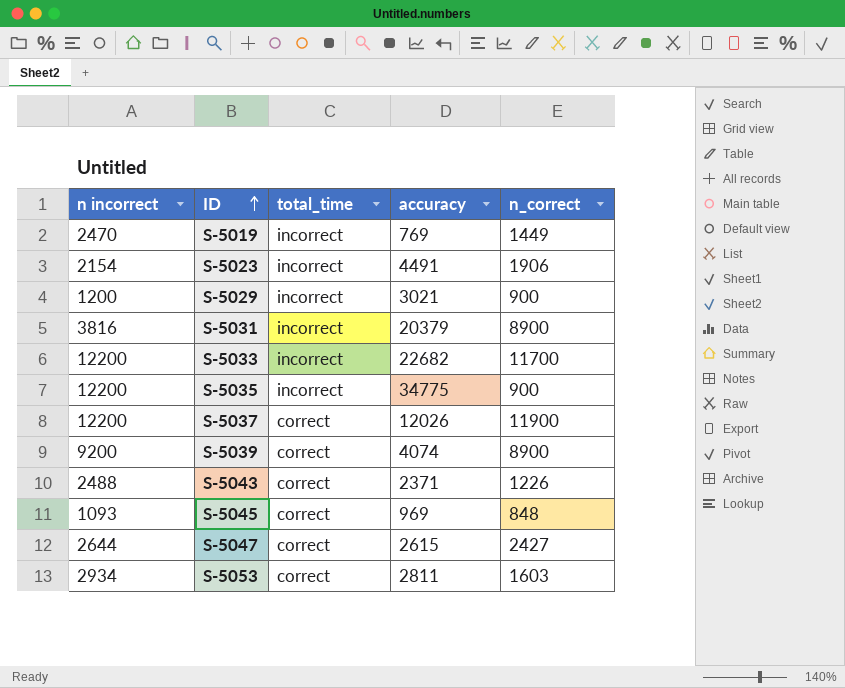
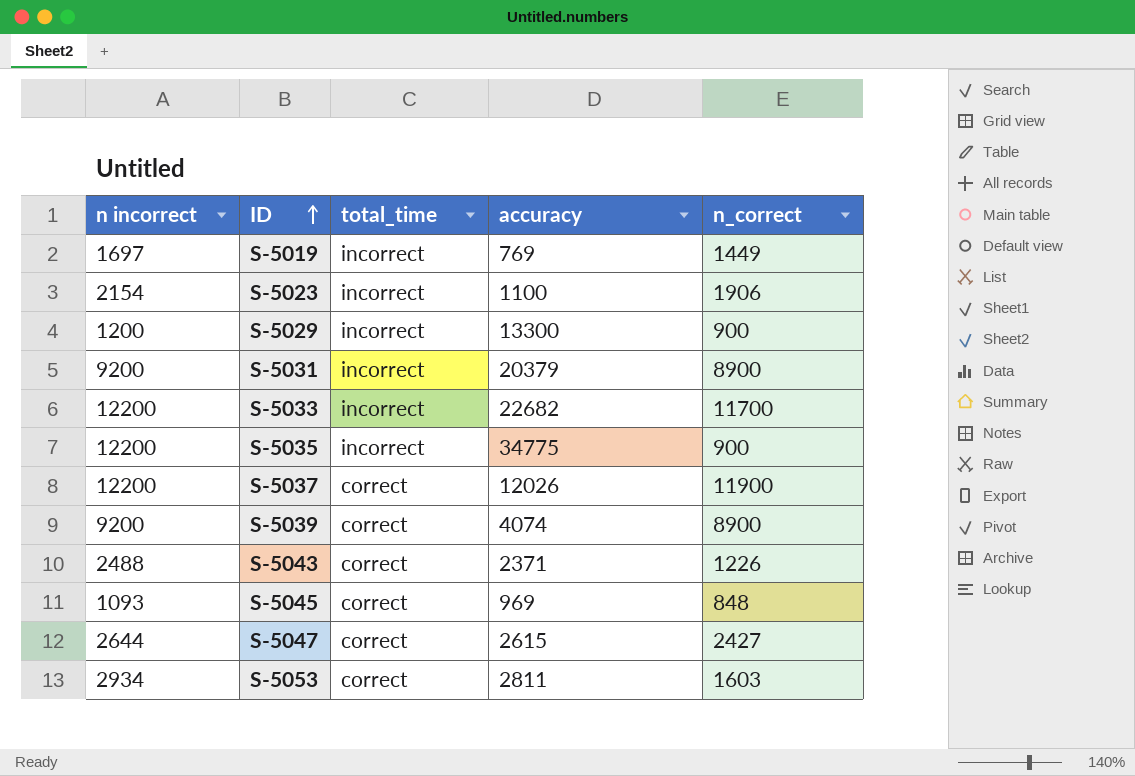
S-5019 | n incorrect: 2470 -> 1697
S-5023 | accuracy: 4491 -> 1100
S-5029 | accuracy: 3021 -> 13300
S-5031 | n incorrect: 3816 -> 9200

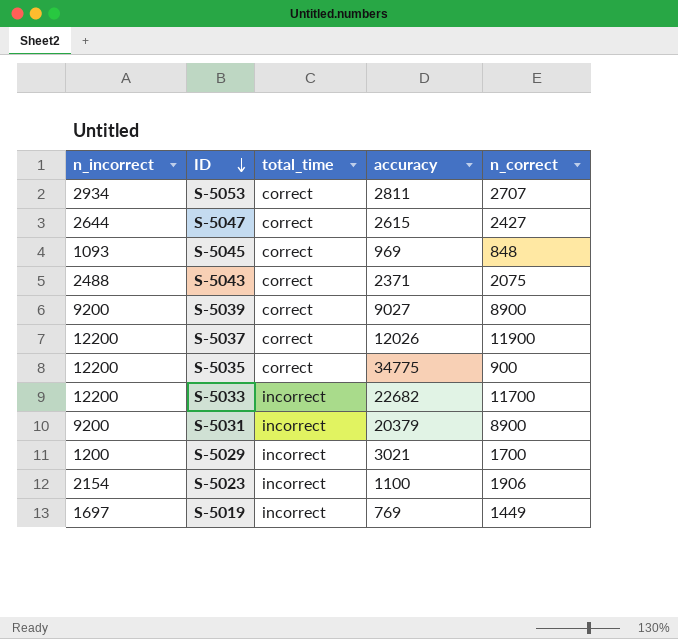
row order: ID ascending -> ID descending
column name: n incorrect -> n_incorrect
S-5053 | n_correct: 1603 -> 2707
S-5043 | n_correct: 1226 -> 2075
S-5039 | accuracy: 4074 -> 9027
S-5035 | total_time: incorrect -> correct
S-5029 | accuracy: 13300 -> 3021
S-5029 | n_correct: 900 -> 1700

